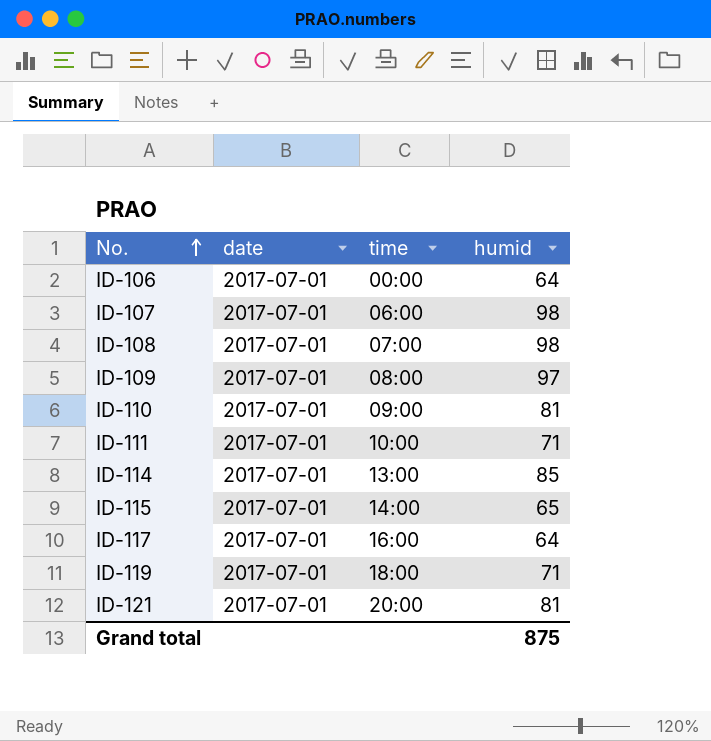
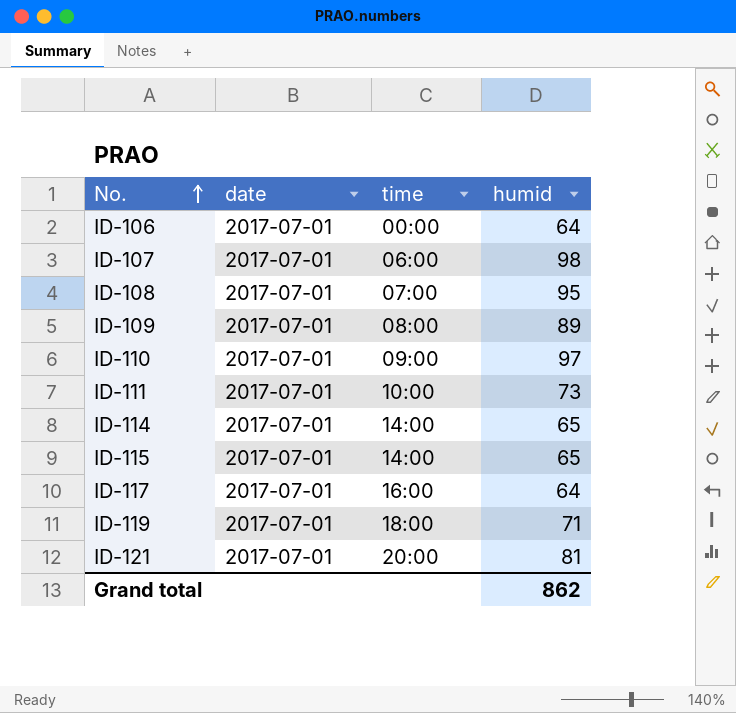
ID-108 | humid: 98 -> 95
ID-109 | humid: 97 -> 89
ID-110 | humid: 81 -> 97
ID-111 | humid: 71 -> 73
ID-114 | time: 13:00 -> 14:00
ID-114 | humid: 85 -> 65
Grand total | humid: 875 -> 862

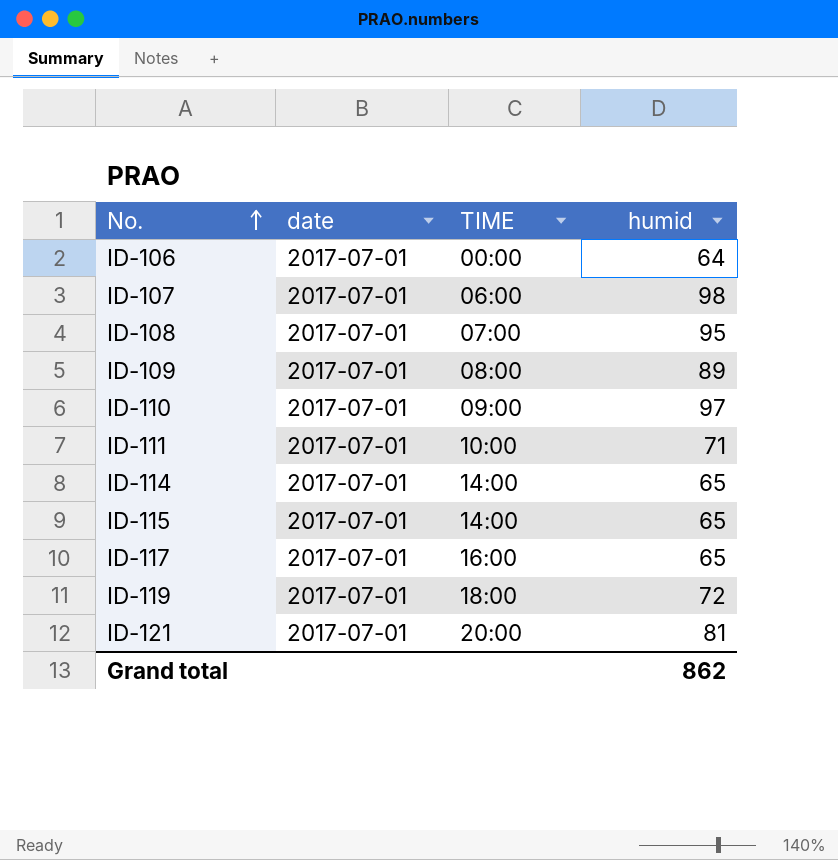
column name: time -> TIME
ID-111 | humid: 73 -> 71
ID-117 | humid: 64 -> 65
ID-119 | humid: 71 -> 72

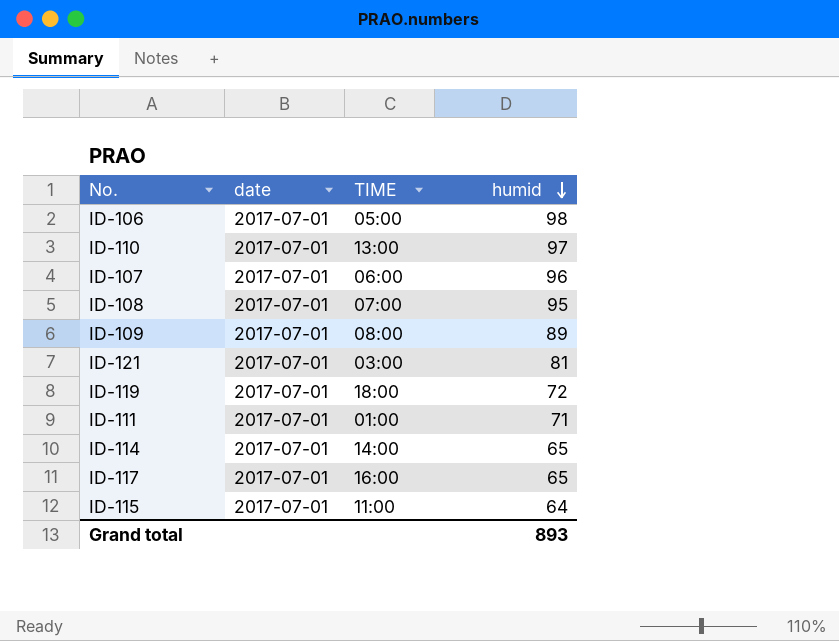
row order: No. ascending -> humid descending
ID-106 | TIME: 00:00 -> 05:00
ID-106 | humid: 64 -> 98
ID-110 | TIME: 09:00 -> 13:00
ID-107 | humid: 98 -> 96
ID-121 | TIME: 20:00 -> 03:00
ID-111 | TIME: 10:00 -> 01:00
ID-115 | TIME: 14:00 -> 11:00
ID-115 | humid: 65 -> 64
Grand total | humid: 862 -> 893

